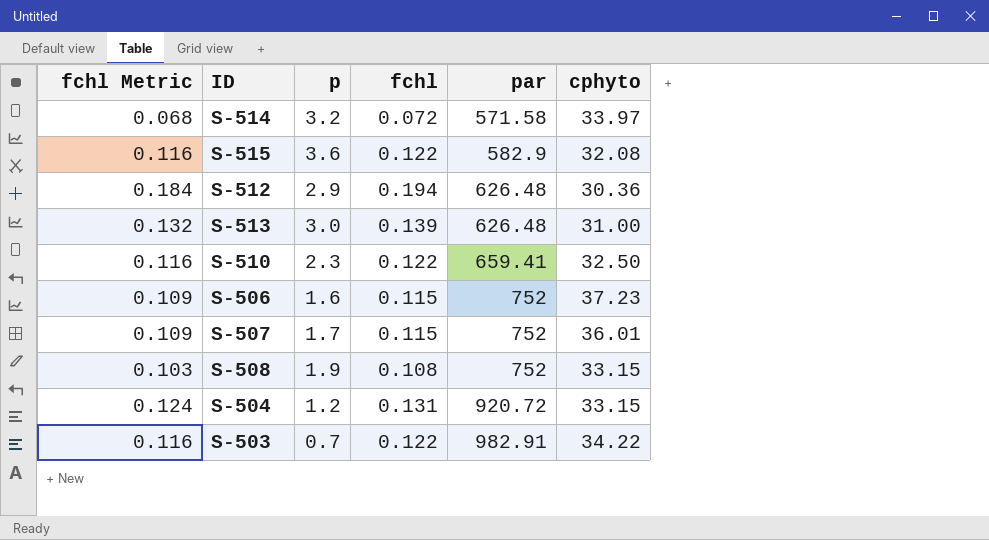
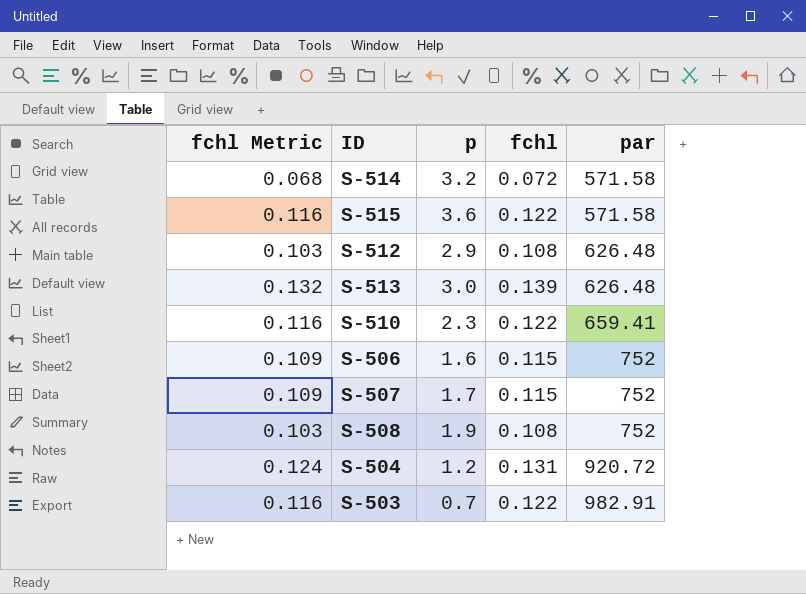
column cphyto | position: 6 -> none
S-515 | par: 582.9 -> 571.58
S-512 | fchl Metric: 0.184 -> 0.103
S-512 | fchl: 0.194 -> 0.108

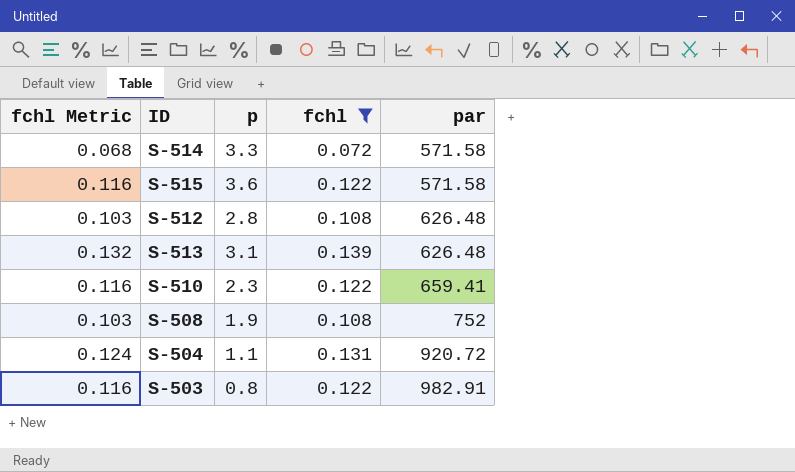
filter: none -> fchl != 0.115
S-514 | p: 3.2 -> 3.3
S-512 | p: 2.9 -> 2.8
S-513 | p: 3.0 -> 3.1
S-504 | p: 1.2 -> 1.1
S-503 | p: 0.7 -> 0.8

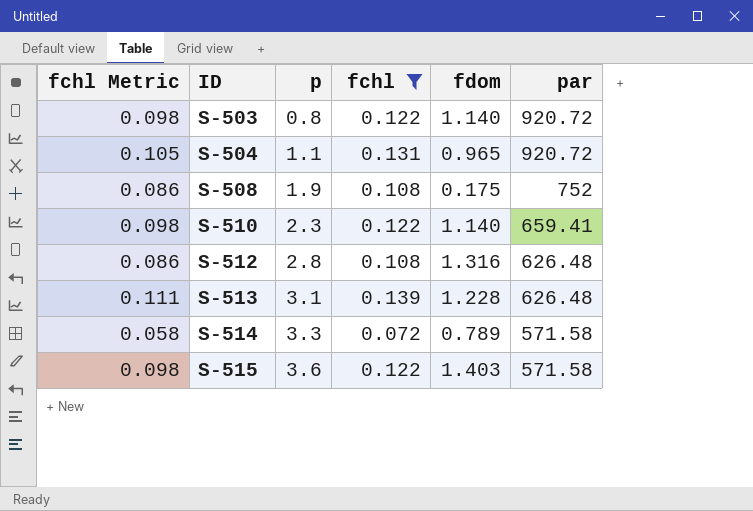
row order: par ascending -> ID ascending
column fchl Metric | formula: [fchl] * 0.95 -> [fchl] * 0.8
column fdom | position: none -> 5
S-503 | par: 982.91 -> 920.72

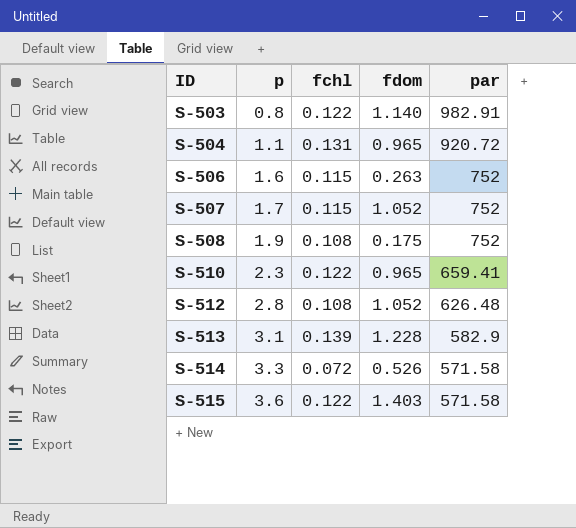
filter: fchl != 0.115 -> none
column fchl Metric | formula: [fchl] * 0.8 -> none
S-503 | par: 920.72 -> 982.91
S-510 | fdom: 1.140 -> 0.965
S-512 | fdom: 1.316 -> 1.052
S-513 | par: 626.48 -> 582.9
S-514 | fdom: 0.789 -> 0.526

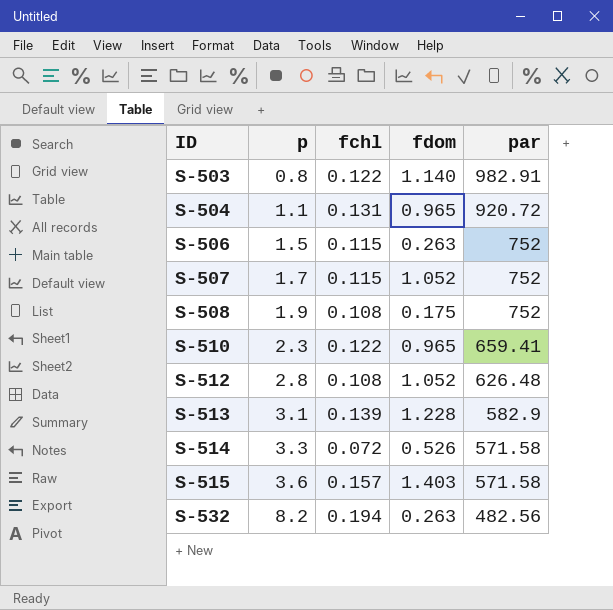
S-506 | p: 1.6 -> 1.5
S-515 | fchl: 0.122 -> 0.157
row S-532: none -> 8.2 | 0.194 | 0.263 | 482.56

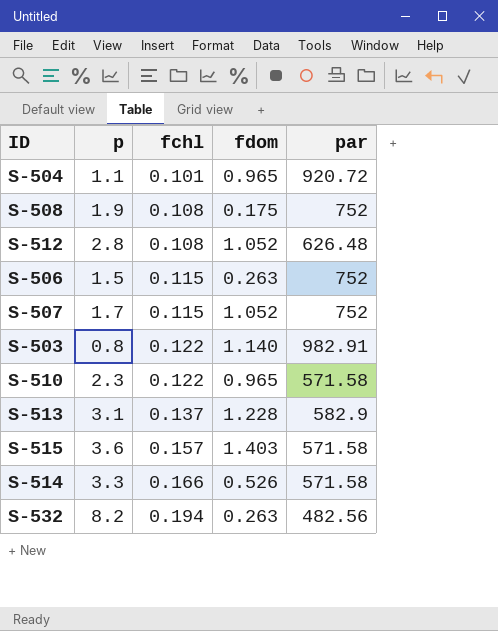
row order: ID ascending -> fchl ascending
S-504 | fchl: 0.131 -> 0.101
S-510 | par: 659.41 -> 571.58
S-513 | fchl: 0.139 -> 0.137
S-514 | fchl: 0.072 -> 0.166

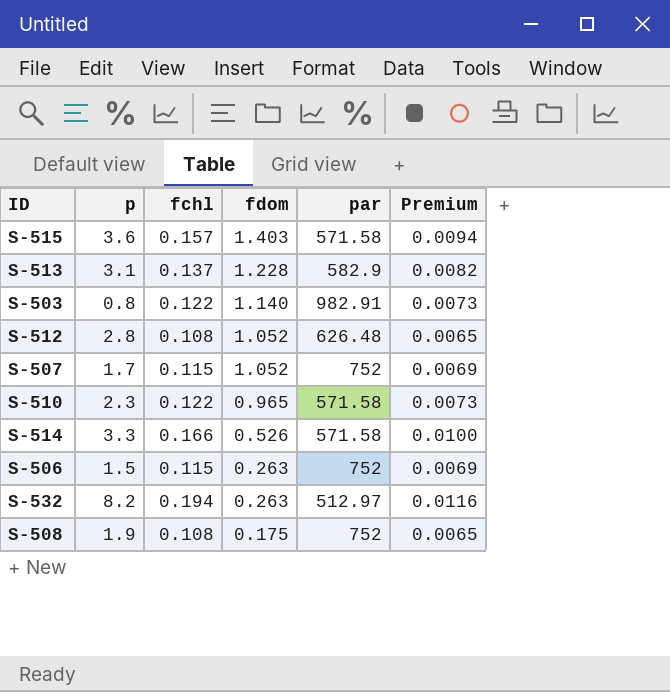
row order: fchl ascending -> fdom descending
column Premium | formula: none -> [fchl] * 0.06
row S-504: 1.1 | 0.101 | 0.965 | 920.72 -> none
S-532 | par: 482.56 -> 512.97

